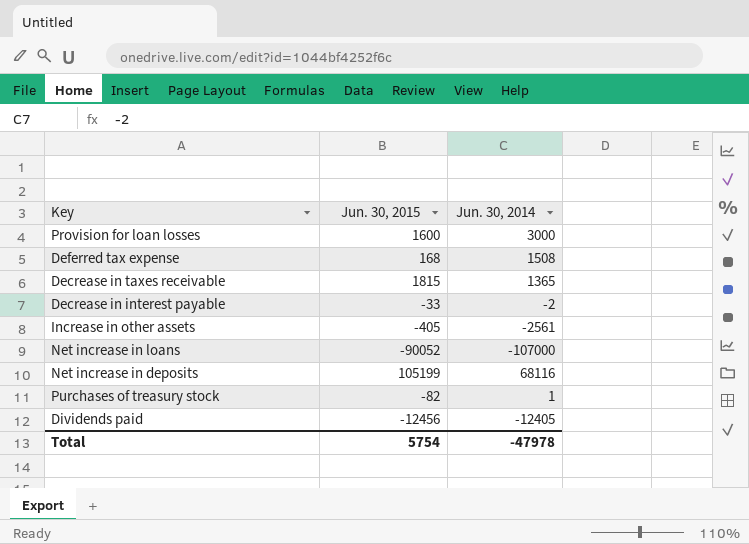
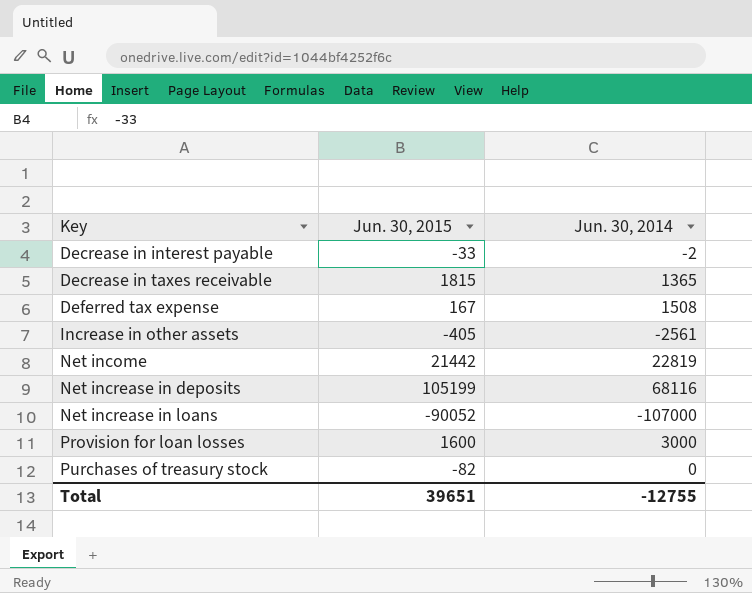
row order: none -> Key ascending
row Dividends paid: -12456 | -12405 -> none
Deferred tax expense | Jun. 30, 2015: 168 -> 167
row Net income: none -> 21442 | 22819
Purchases of treasury stock | Jun. 30, 2014: 1 -> 0
Total | Jun. 30, 2015: 5754 -> 39651
Total | Jun. 30, 2014: -47978 -> -12755

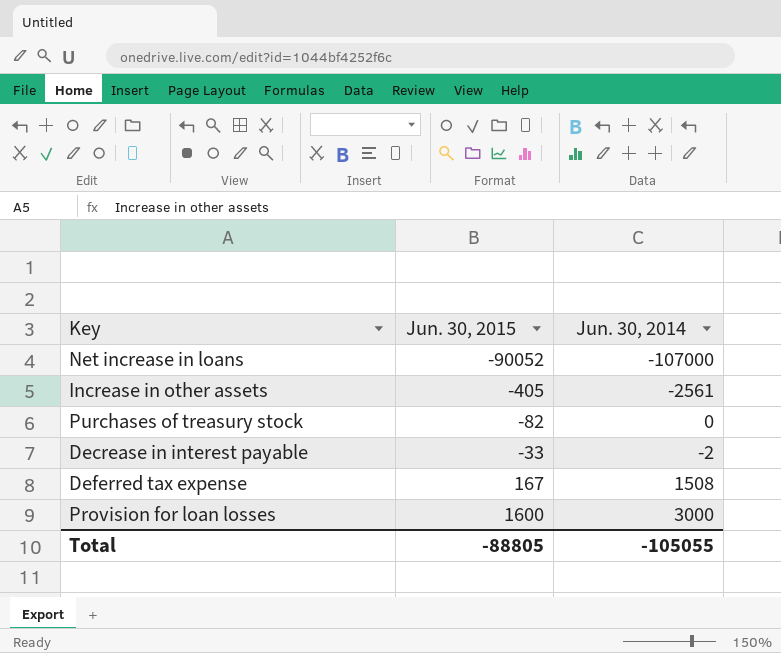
row order: Key ascending -> Jun. 30, 2015 ascending
row Decrease in taxes receivable: 1815 | 1365 -> none
row Net income: 21442 | 22819 -> none
row Net increase in deposits: 105199 | 68116 -> none
Total | Jun. 30, 2015: 39651 -> -88805
Total | Jun. 30, 2014: -12755 -> -105055

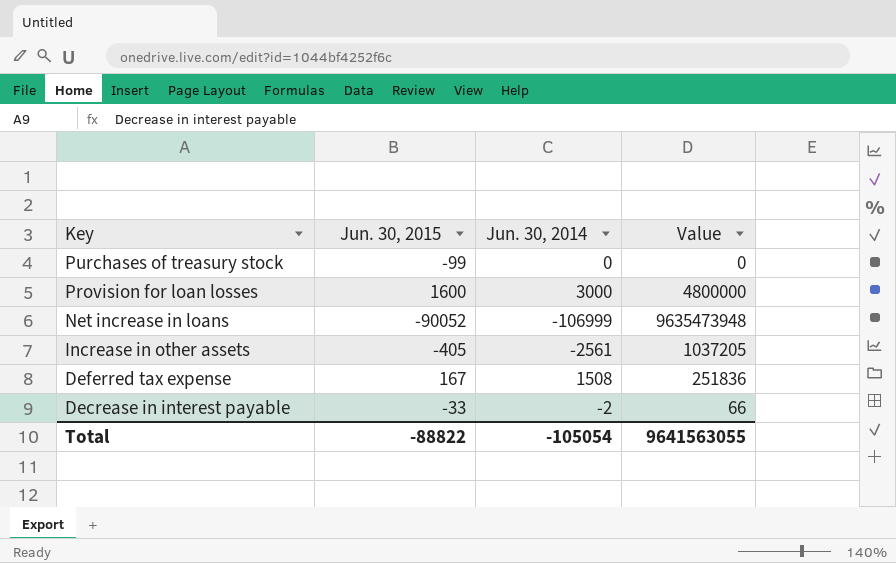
row order: Jun. 30, 2015 ascending -> Key descending
column Value | formula: none -> [Jun. 30, 2015] * [Jun. 30, 2014]
Purchases of treasury stock | Jun. 30, 2015: -82 -> -99
Net increase in loans | Jun. 30, 2014: -107000 -> -106999
Total | Jun. 30, 2015: -88805 -> -88822
Total | Jun. 30, 2014: -105055 -> -105054

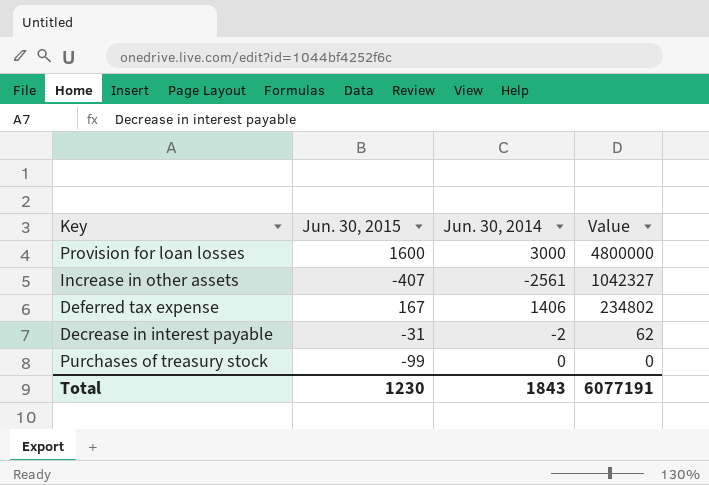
row order: Key descending -> Value descending
row Net increase in loans: -90052 | -106999 | 9635473948 -> none
Increase in other assets | Jun. 30, 2015: -405 -> -407
Increase in other assets | Value: 1037205 -> 1042327
Deferred tax expense | Jun. 30, 2014: 1508 -> 1406
Deferred tax expense | Value: 251836 -> 234802
Decrease in interest payable | Jun. 30, 2015: -33 -> -31
Decrease in interest payable | Value: 66 -> 62
Total | Jun. 30, 2015: -88822 -> 1230
Total | Jun. 30, 2014: -105054 -> 1843
Total | Value: 9641563055 -> 6077191

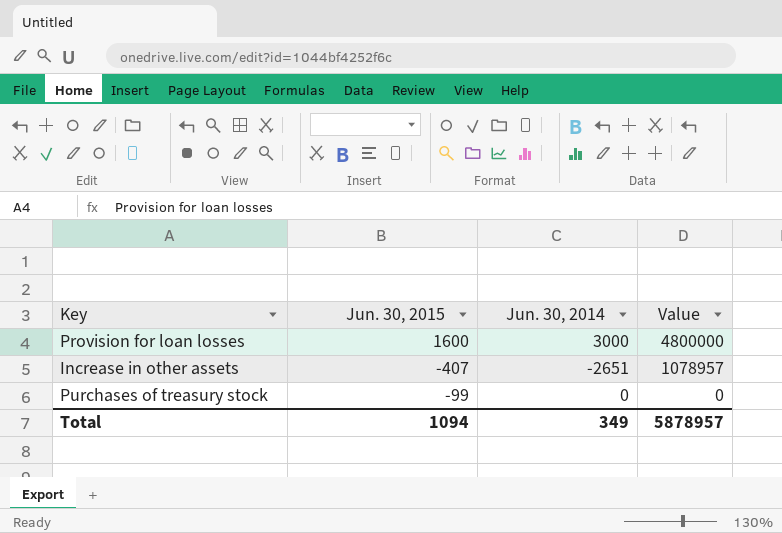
row Deferred tax expense: 167 | 1406 | 234802 -> none
row Decrease in interest payable: -31 | -2 | 62 -> none
Increase in other assets | Jun. 30, 2014: -2561 -> -2651
Increase in other assets | Value: 1042327 -> 1078957
Total | Jun. 30, 2015: 1230 -> 1094
Total | Jun. 30, 2014: 1843 -> 349
Total | Value: 6077191 -> 5878957

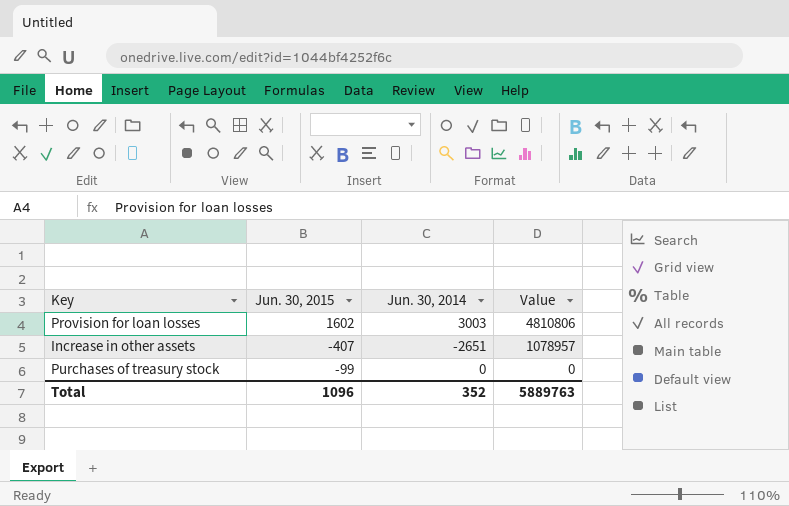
Provision for loan losses | Jun. 30, 2015: 1600 -> 1602
Provision for loan losses | Jun. 30, 2014: 3000 -> 3003
Provision for loan losses | Value: 4800000 -> 4810806
Total | Jun. 30, 2015: 1094 -> 1096
Total | Jun. 30, 2014: 349 -> 352
Total | Value: 5878957 -> 5889763

